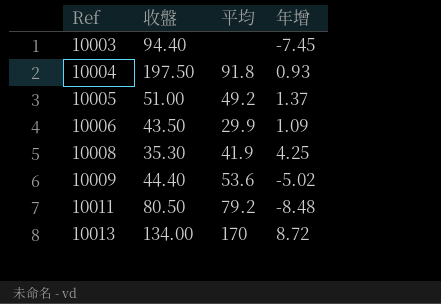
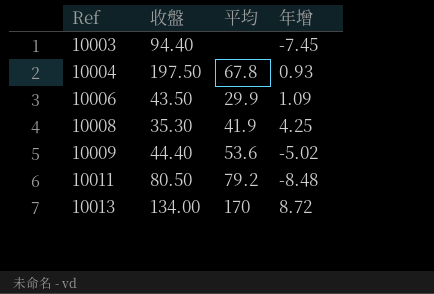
row 10005: 51.00 | 49.2 | 1.37 -> none
10004 | 平均: 91.8 -> 67.8

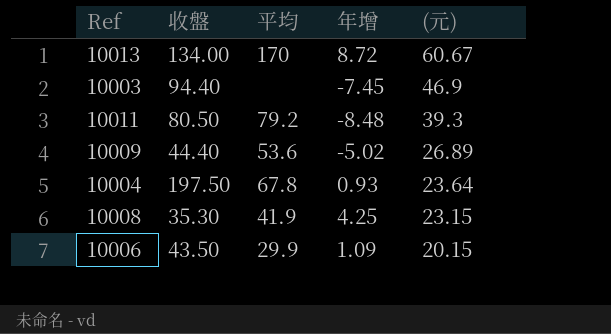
row order: Ref ascending -> (元) descending
column (元) | position: none -> 5

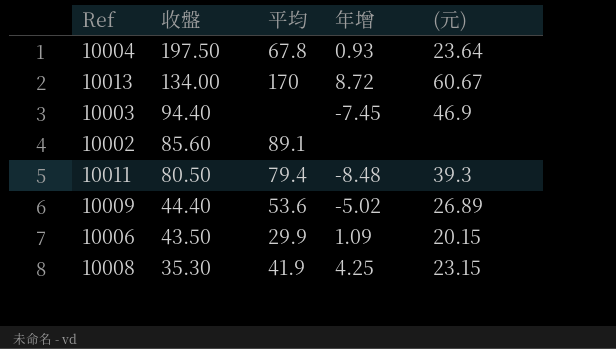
row order: (元) descending -> 收盤 descending
row 10002: none -> 85.60 | 89.1 | none | none
10011 | 平均: 79.2 -> 79.4

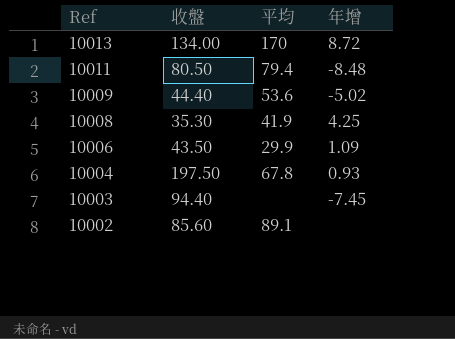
row order: 收盤 descending -> Ref descending
column (元) | position: 5 -> none

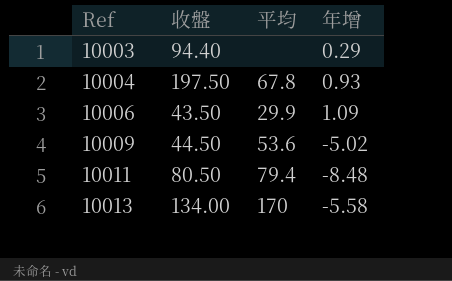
row order: Ref descending -> Ref ascending
row 10008: 35.30 | 41.9 | 4.25 -> none
row 10002: 85.60 | 89.1 | none -> none
10003 | 年增: -7.45 -> 0.29
10009 | 收盤: 44.40 -> 44.50
10013 | 年增: 8.72 -> -5.58

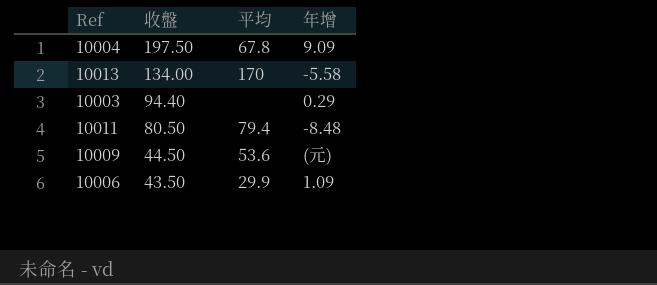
row order: Ref ascending -> 收盤 descending
10004 | 年增: 0.93 -> 9.09
10009 | 年增: -5.02 -> (元)

